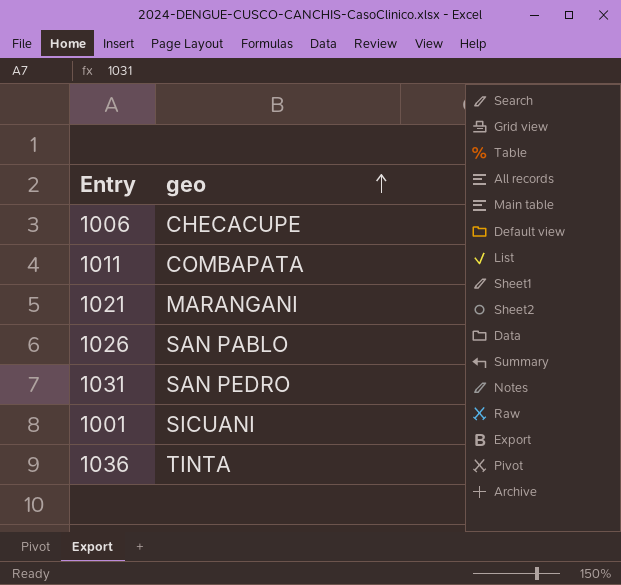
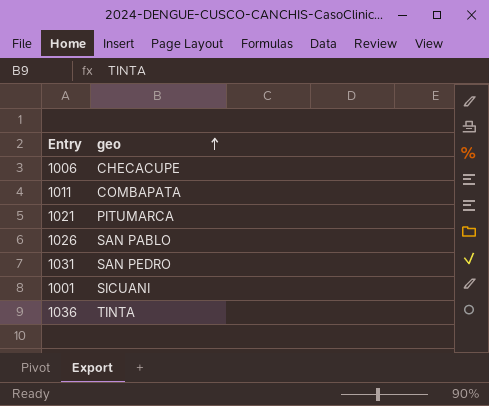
1021 | geo: MARANGANI -> PITUMARCA

